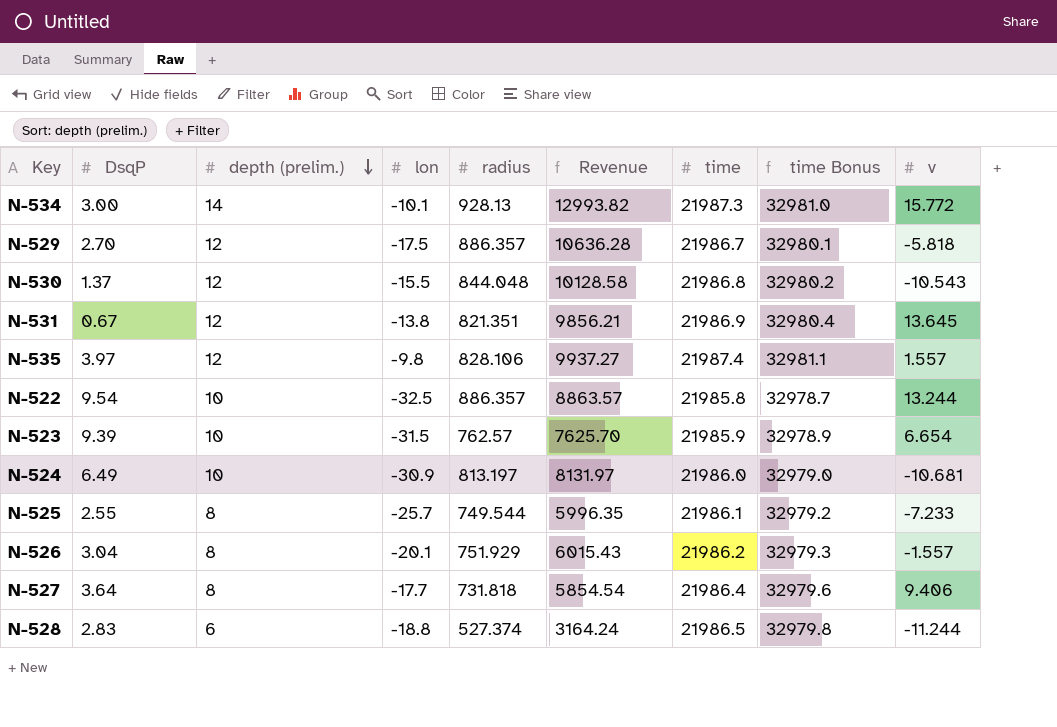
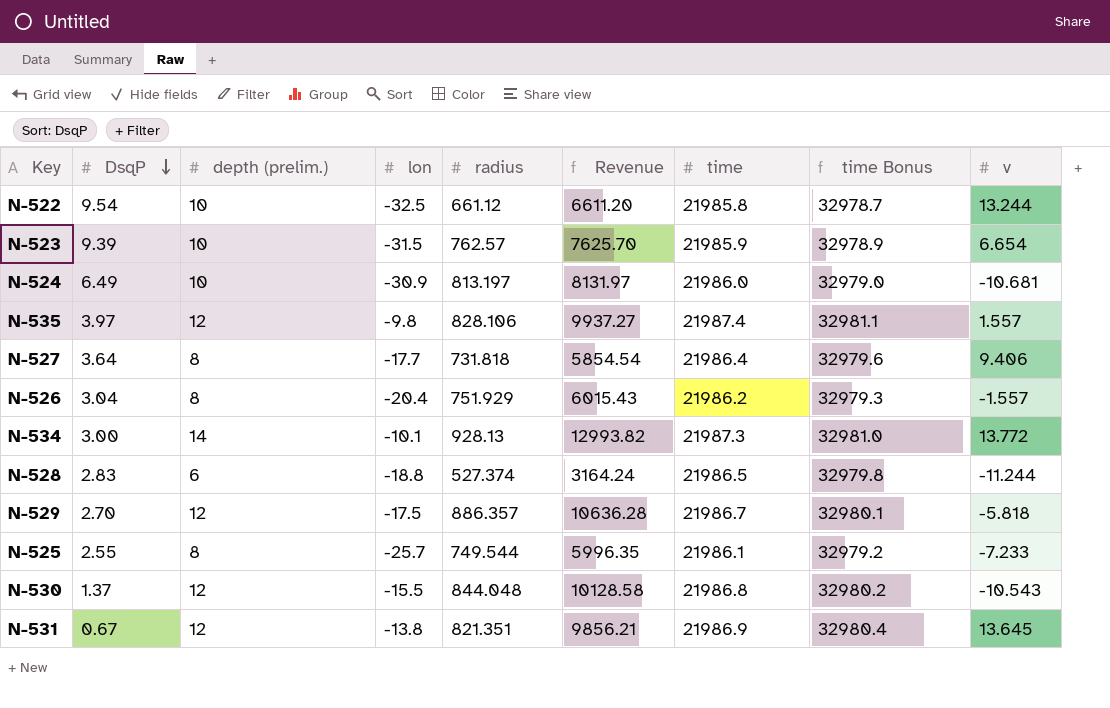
row order: depth (prelim.) descending -> DsqP descending
N-522 | radius: 886.357 -> 661.12
N-522 | Revenue: 8863.57 -> 6611.20
N-526 | lon: -20.1 -> -20.4
N-534 | v: 15.772 -> 13.772

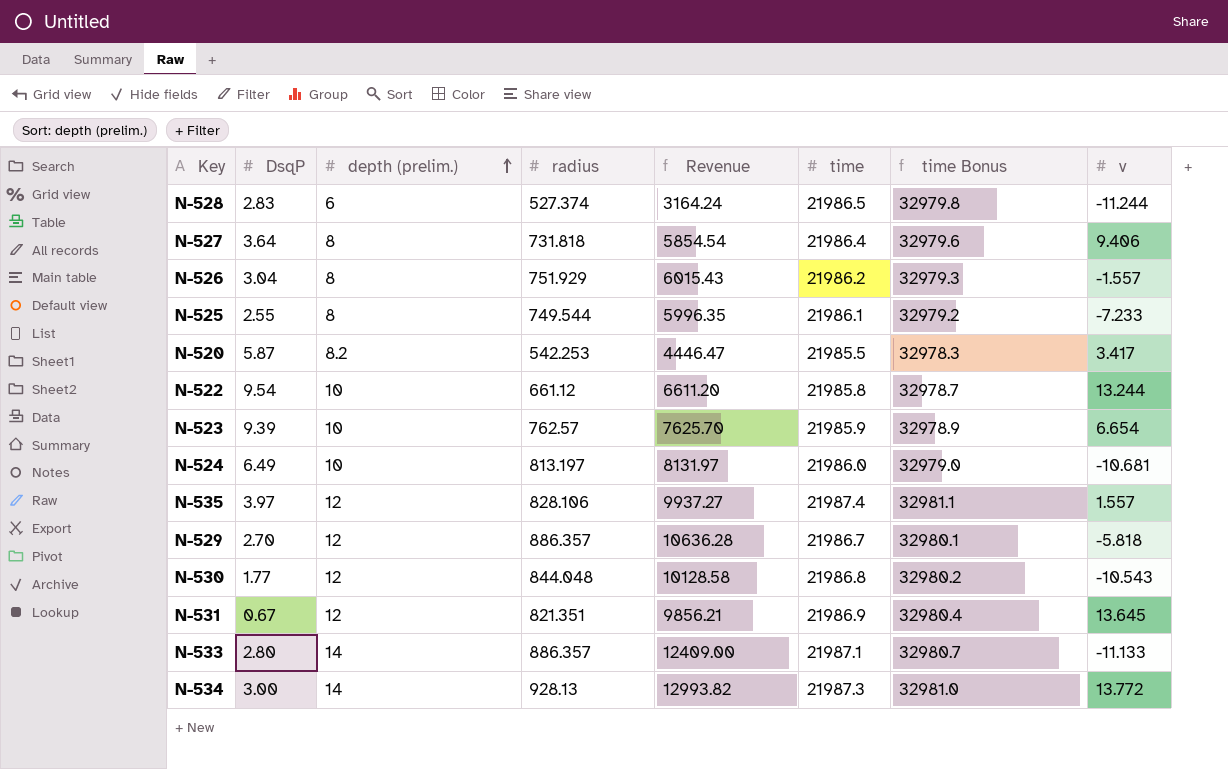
row order: DsqP descending -> depth (prelim.) ascending
column lon | position: 4 -> none
row N-520: none -> 5.87 | 8.2 | 542.253 | 4446.47 | 21985.5 | 32978.3 | 3.417
N-530 | DsqP: 1.37 -> 1.77
row N-533: none -> 2.80 | 14 | 886.357 | 12409.00 | 21987.1 | 32980.7 | -11.133

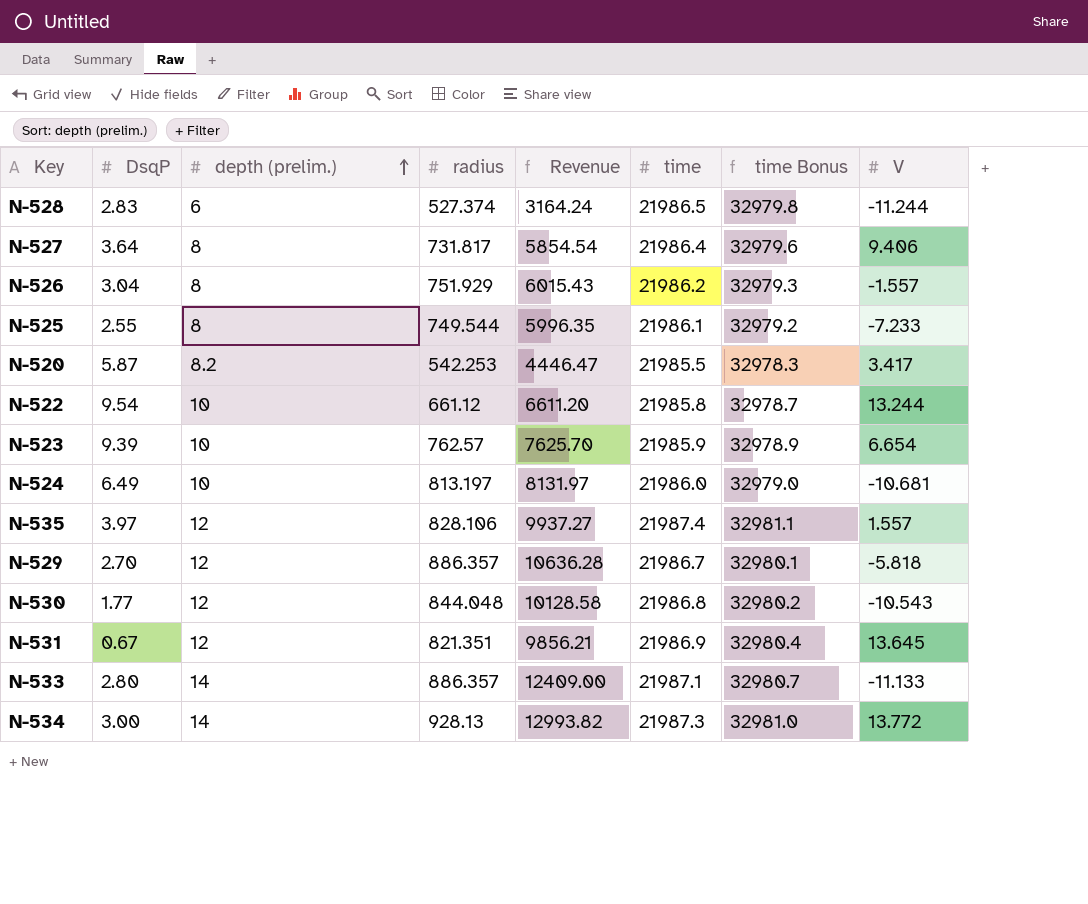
column name: v -> V
N-527 | radius: 731.818 -> 731.817

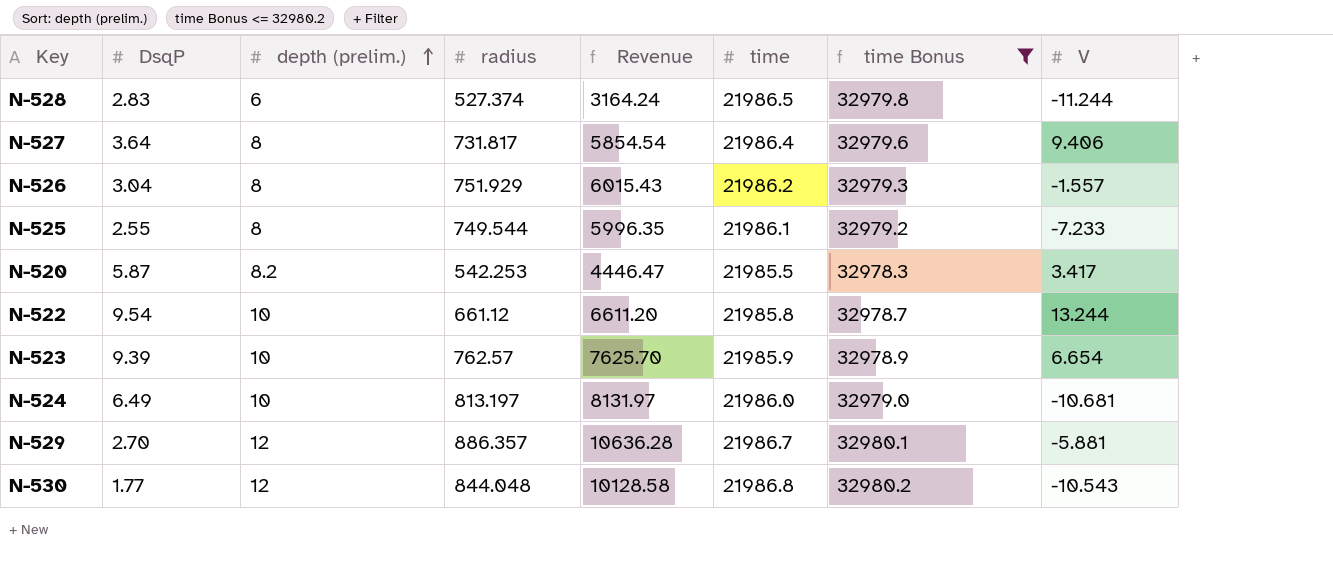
filter: none -> time Bonus <= 32980.2
N-529 | V: -5.818 -> -5.881

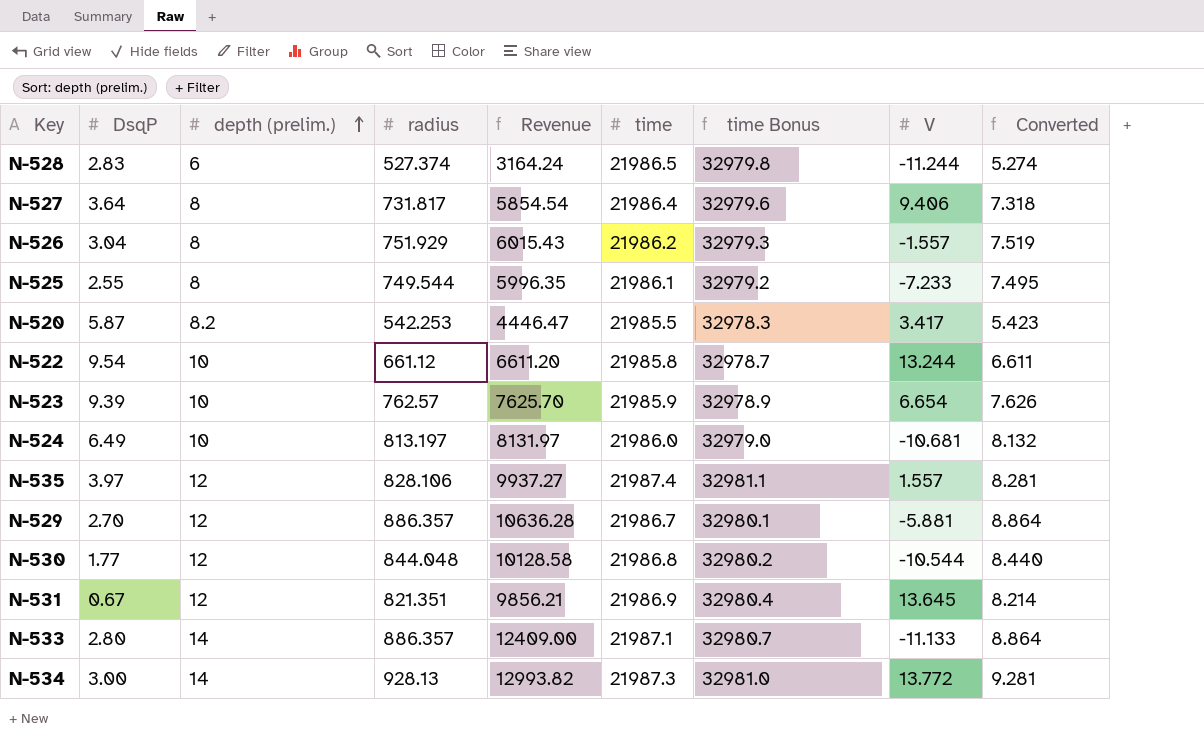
filter: time Bonus <= 32980.2 -> none
column Converted | formula: none -> [radius] * 0.01
N-530 | V: -10.543 -> -10.544

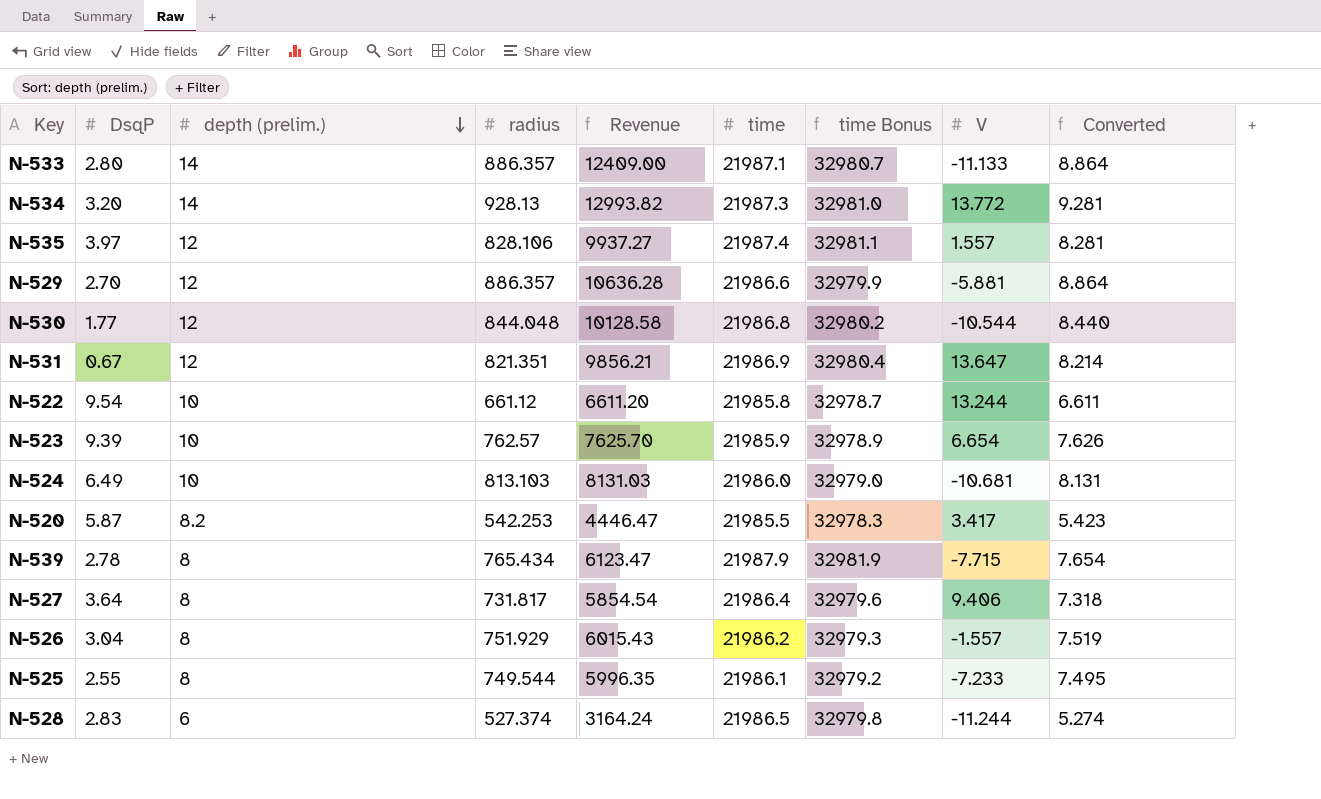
row order: depth (prelim.) ascending -> depth (prelim.) descending
N-534 | DsqP: 3.00 -> 3.20
N-529 | time: 21986.7 -> 21986.6
N-529 | time Bonus: 32980.1 -> 32979.9
N-531 | V: 13.645 -> 13.647
N-524 | radius: 813.197 -> 813.103
N-524 | Revenue: 8131.97 -> 8131.03
N-524 | Converted: 8.132 -> 8.131
row N-539: none -> 2.78 | 8 | 765.434 | 6123.47 | 21987.9 | 32981.9 | -7.715 | 7.654

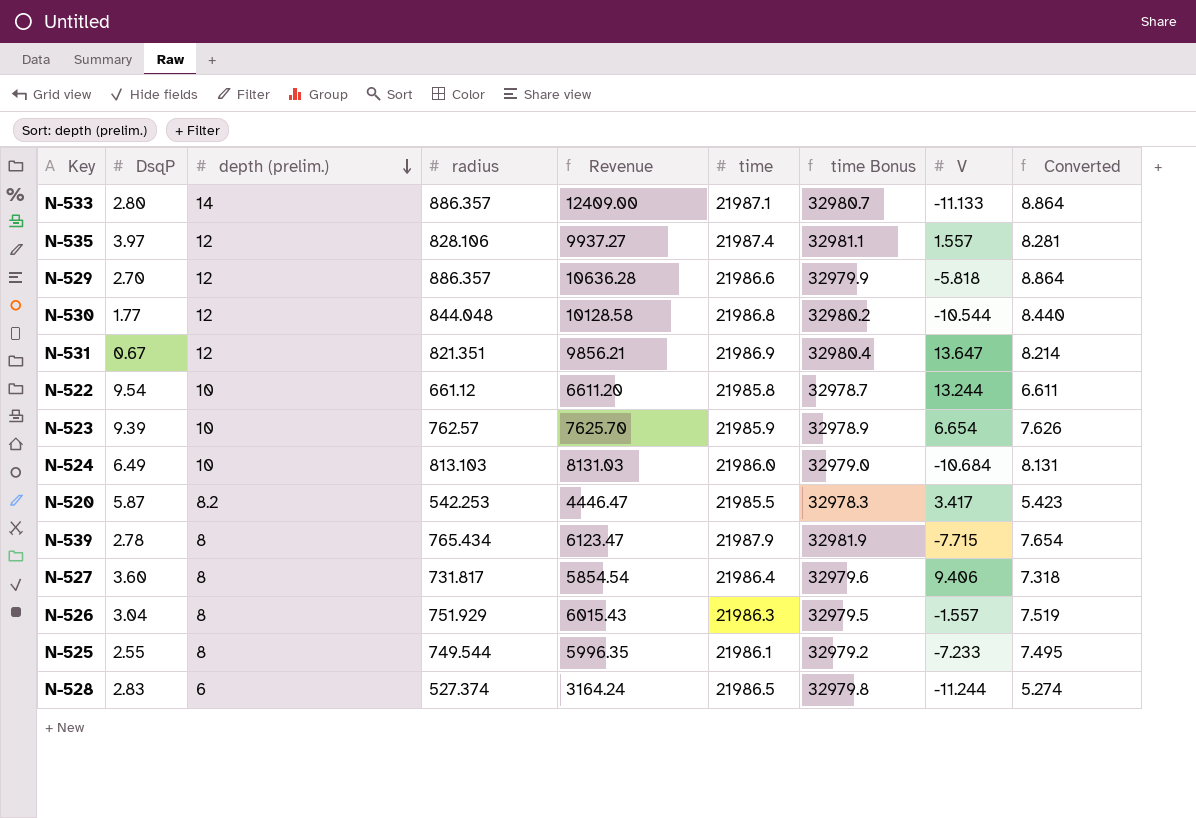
row N-534: 3.20 | 14 | 928.13 | 12993.82 | 21987.3 | 32981.0 | 13.772 | 9.281 -> none
N-529 | V: -5.881 -> -5.818
N-524 | V: -10.681 -> -10.684
N-527 | DsqP: 3.64 -> 3.60
N-526 | time: 21986.2 -> 21986.3
N-526 | time Bonus: 32979.3 -> 32979.5

